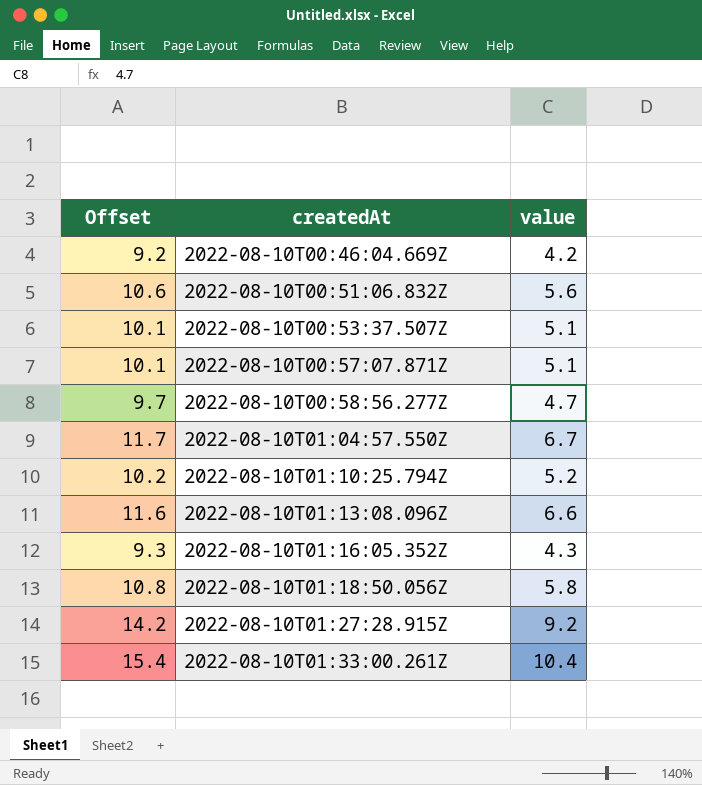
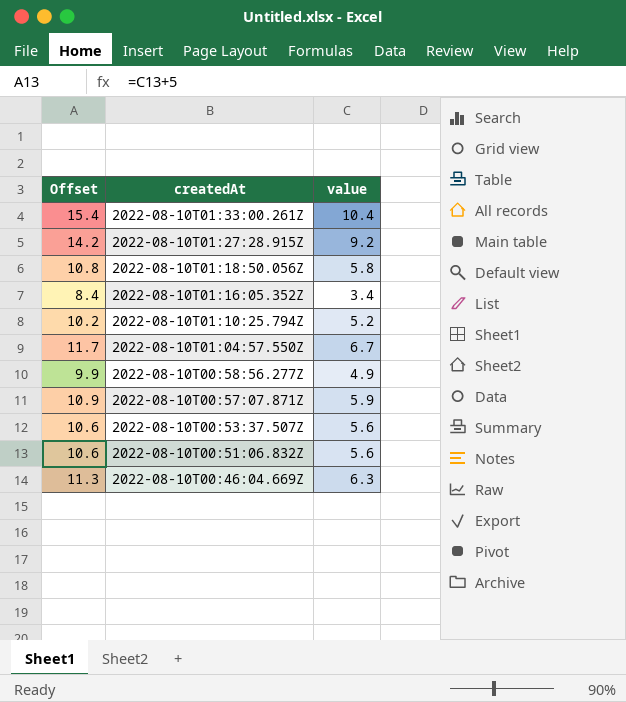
row order: createdAt ascending -> createdAt descending
row 2022-08-10T01:13:08.096Z: 11.6 | 6.6 -> none
2022-08-10T01:16:05.352Z | Offset: 9.3 -> 8.4
2022-08-10T01:16:05.352Z | value: 4.3 -> 3.4
2022-08-10T00:58:56.277Z | Offset: 9.7 -> 9.9
2022-08-10T00:58:56.277Z | value: 4.7 -> 4.9
2022-08-10T00:57:07.871Z | Offset: 10.1 -> 10.9
2022-08-10T00:57:07.871Z | value: 5.1 -> 5.9
2022-08-10T00:53:37.507Z | Offset: 10.1 -> 10.6
2022-08-10T00:53:37.507Z | value: 5.1 -> 5.6
2022-08-10T00:46:04.669Z | Offset: 9.2 -> 11.3
2022-08-10T00:46:04.669Z | value: 4.2 -> 6.3

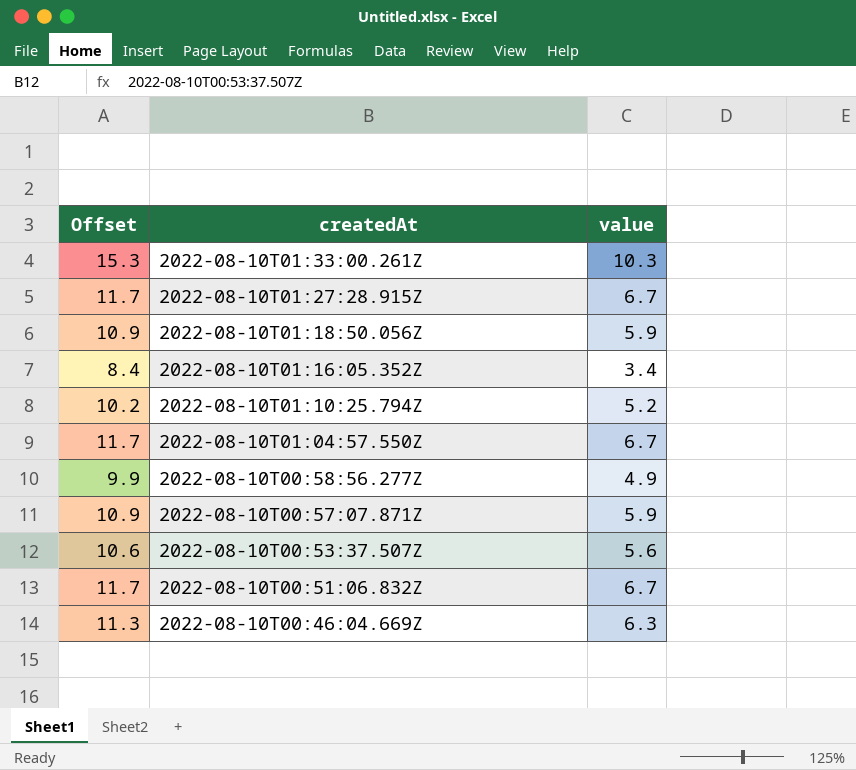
2022-08-10T01:33:00.261Z | Offset: 15.4 -> 15.3
2022-08-10T01:33:00.261Z | value: 10.4 -> 10.3
2022-08-10T01:27:28.915Z | Offset: 14.2 -> 11.7
2022-08-10T01:27:28.915Z | value: 9.2 -> 6.7
2022-08-10T01:18:50.056Z | Offset: 10.8 -> 10.9
2022-08-10T01:18:50.056Z | value: 5.8 -> 5.9
2022-08-10T00:51:06.832Z | Offset: 10.6 -> 11.7
2022-08-10T00:51:06.832Z | value: 5.6 -> 6.7

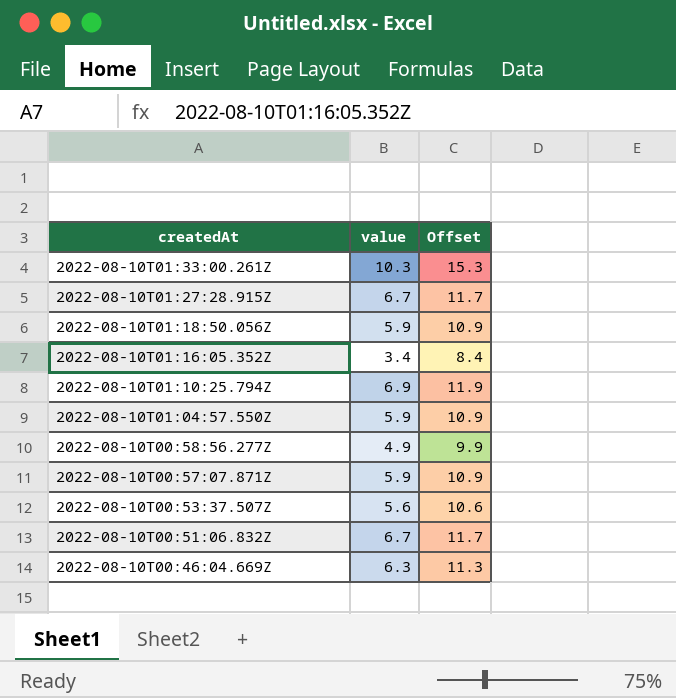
column Offset | position: 1 -> 3
2022-08-10T01:10:25.794Z | value: 5.2 -> 6.9
2022-08-10T01:10:25.794Z | Offset: 10.2 -> 11.9
2022-08-10T01:04:57.550Z | value: 6.7 -> 5.9
2022-08-10T01:04:57.550Z | Offset: 11.7 -> 10.9

